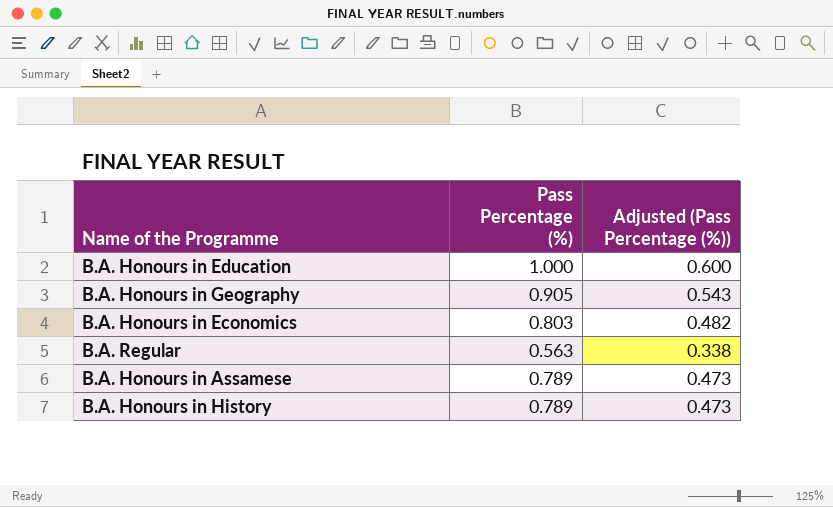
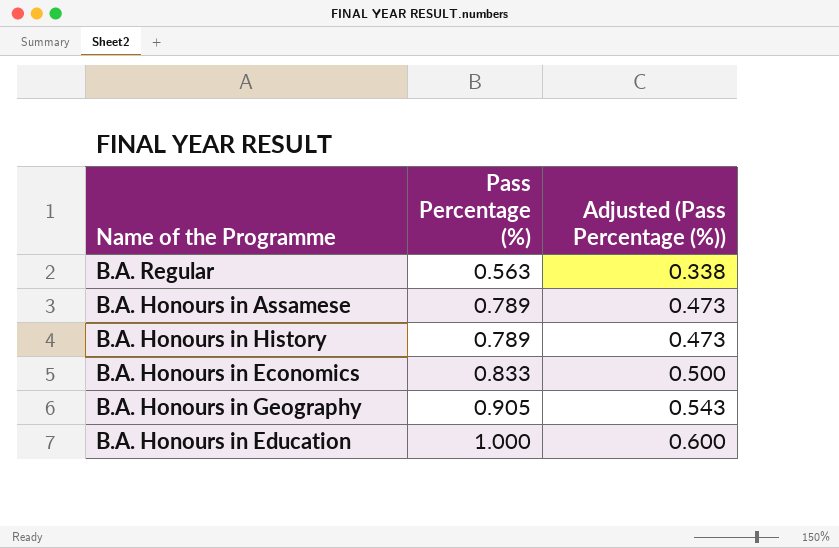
row order: none -> Pass Percentage (%) ascending
B.A. Honours in Economics | Pass Percentage (%): 0.803 -> 0.833
B.A. Honours in Economics | Adjusted (Pass Percentage (%)): 0.482 -> 0.500

